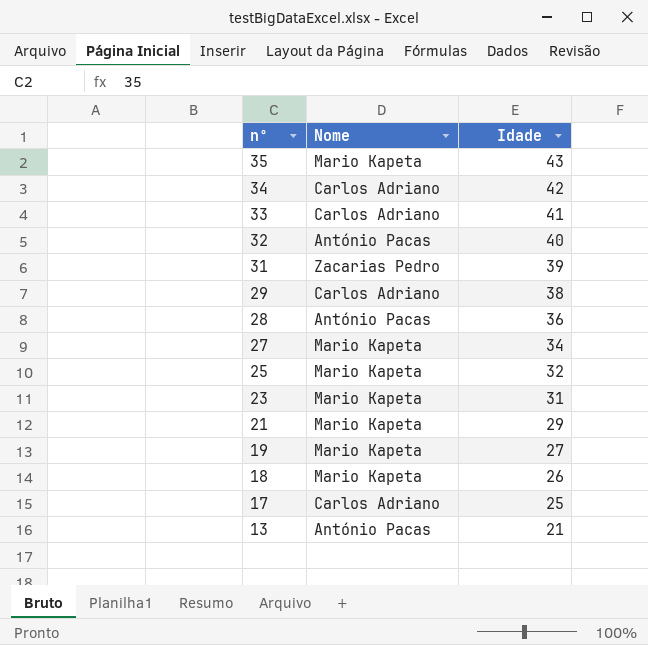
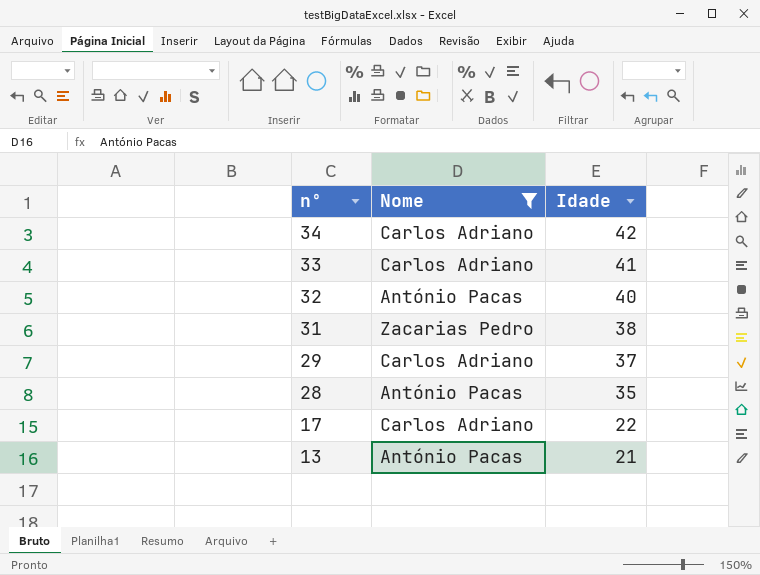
filter: none -> Nome != Mario Kapeta
31 | Idade: 39 -> 38
29 | Idade: 38 -> 37
28 | Idade: 36 -> 35
17 | Idade: 25 -> 22

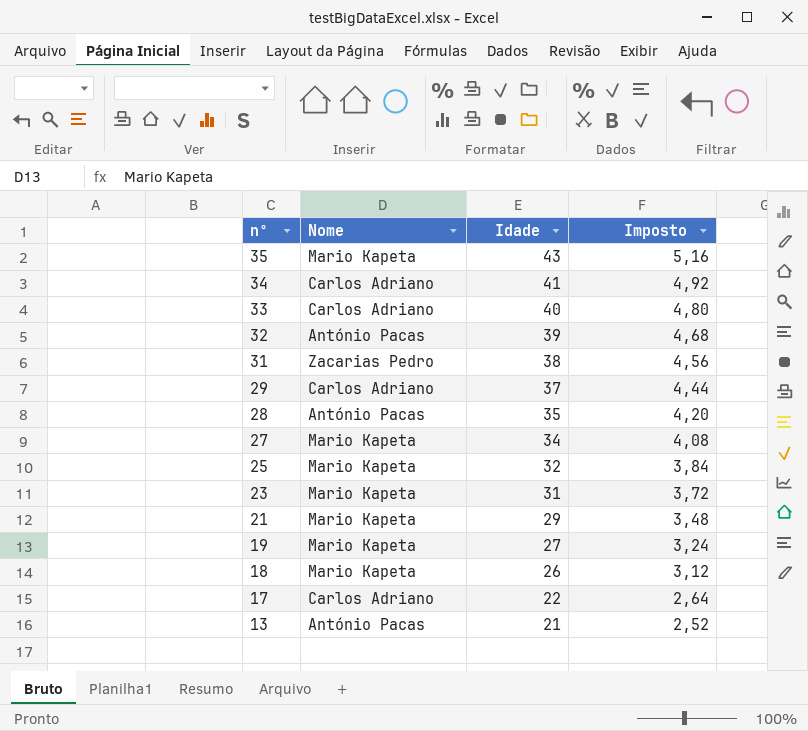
filter: Nome != Mario Kapeta -> none
column Imposto | formula: none -> [Idade] * 0,12
34 | Idade: 42 -> 41
33 | Idade: 41 -> 40
32 | Idade: 40 -> 39

